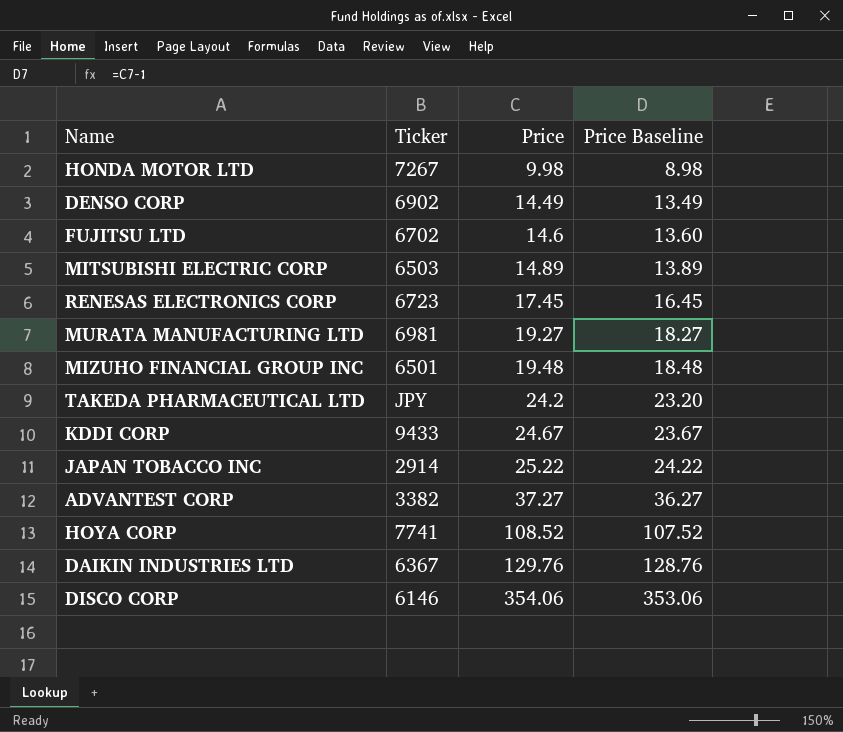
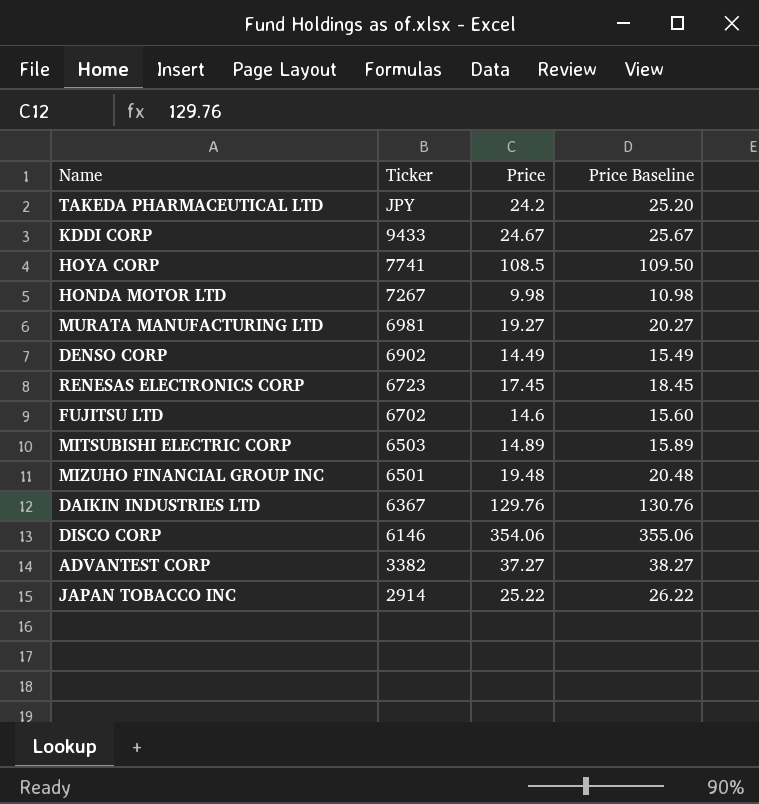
row order: Price ascending -> Ticker descending
column Price Baseline | formula: [Price] - 1 -> [Price] + 1
HOYA CORP | Price: 108.52 -> 108.5

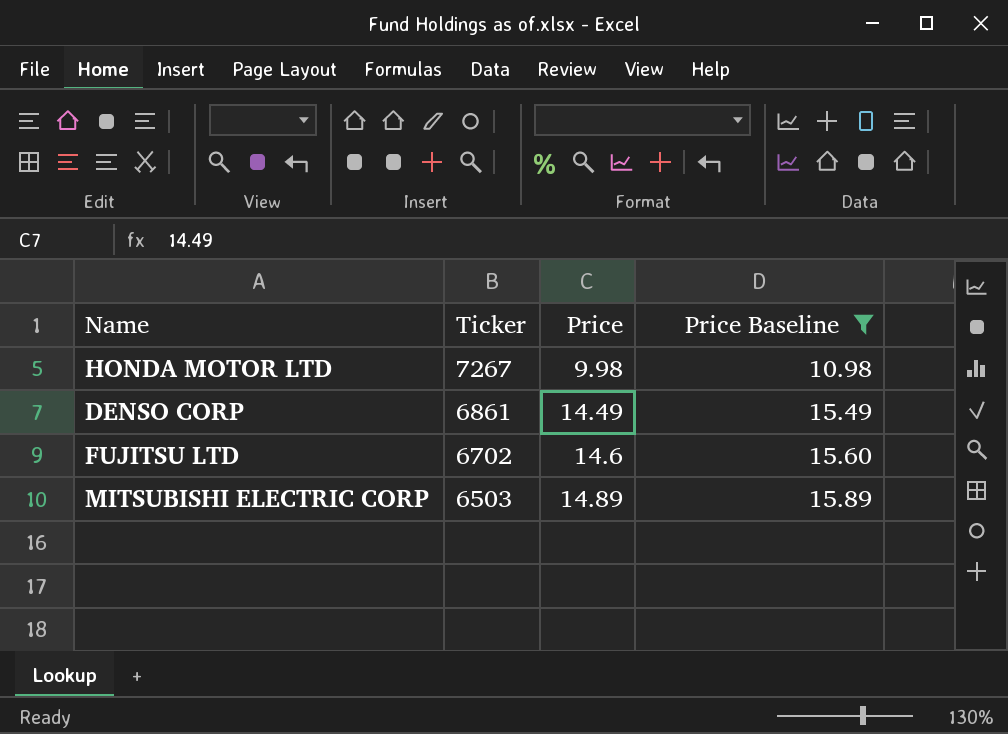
filter: none -> Price Baseline <= 15.89
DENSO CORP | Ticker: 6902 -> 6861

